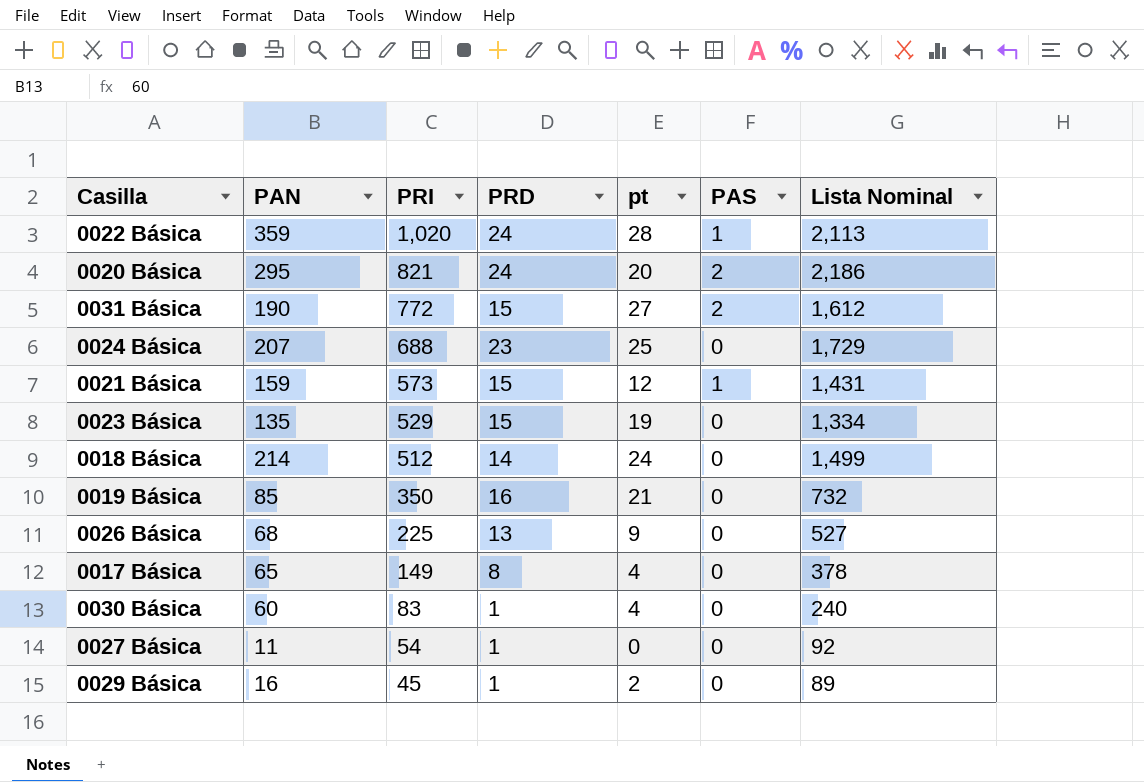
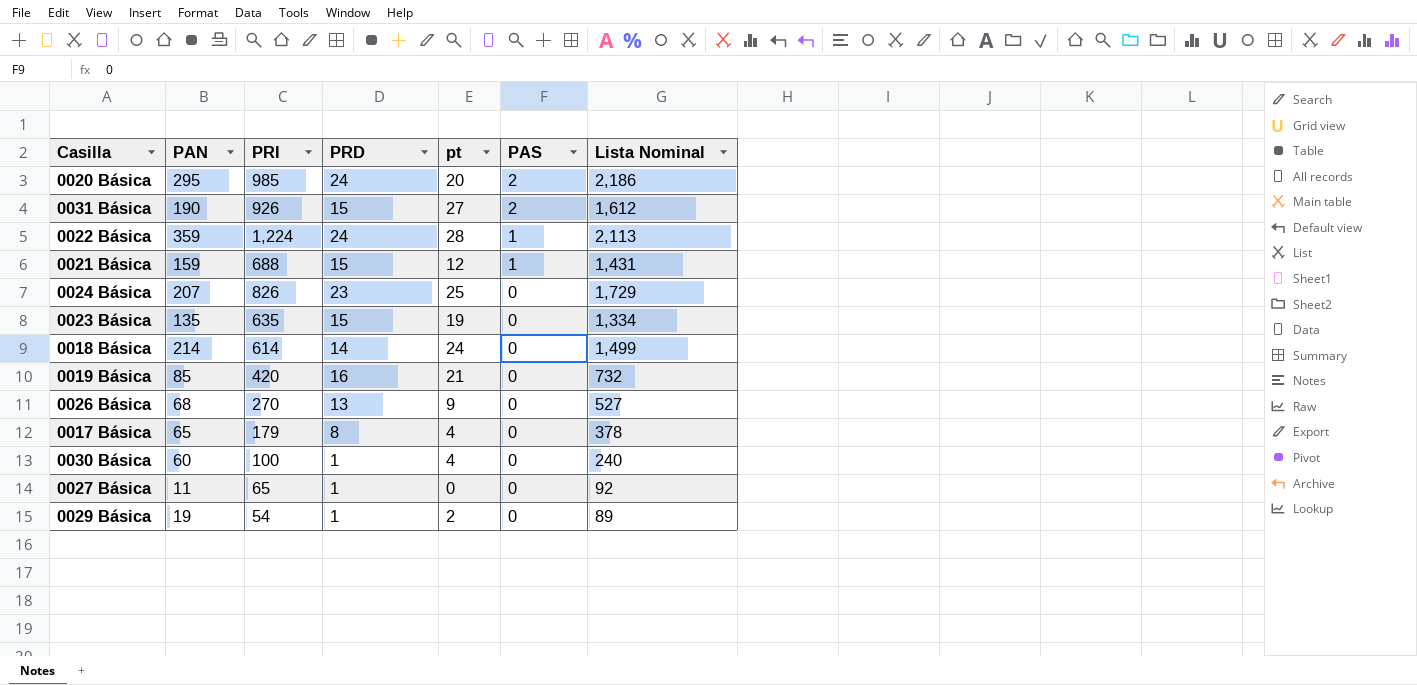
row order: PRI descending -> PAS descending
0020 Básica | PRI: 821 -> 985
0031 Básica | PRI: 772 -> 926
0022 Básica | PRI: 1,020 -> 1,224
0021 Básica | PRI: 573 -> 688
0024 Básica | PRI: 688 -> 826
0023 Básica | PRI: 529 -> 635
0018 Básica | PRI: 512 -> 614
0019 Básica | PRI: 350 -> 420
0026 Básica | PRI: 225 -> 270
0017 Básica | PRI: 149 -> 179
0030 Básica | PRI: 83 -> 100
0027 Básica | PRI: 54 -> 65
0029 Básica | PAN: 16 -> 19
0029 Básica | PRI: 45 -> 54

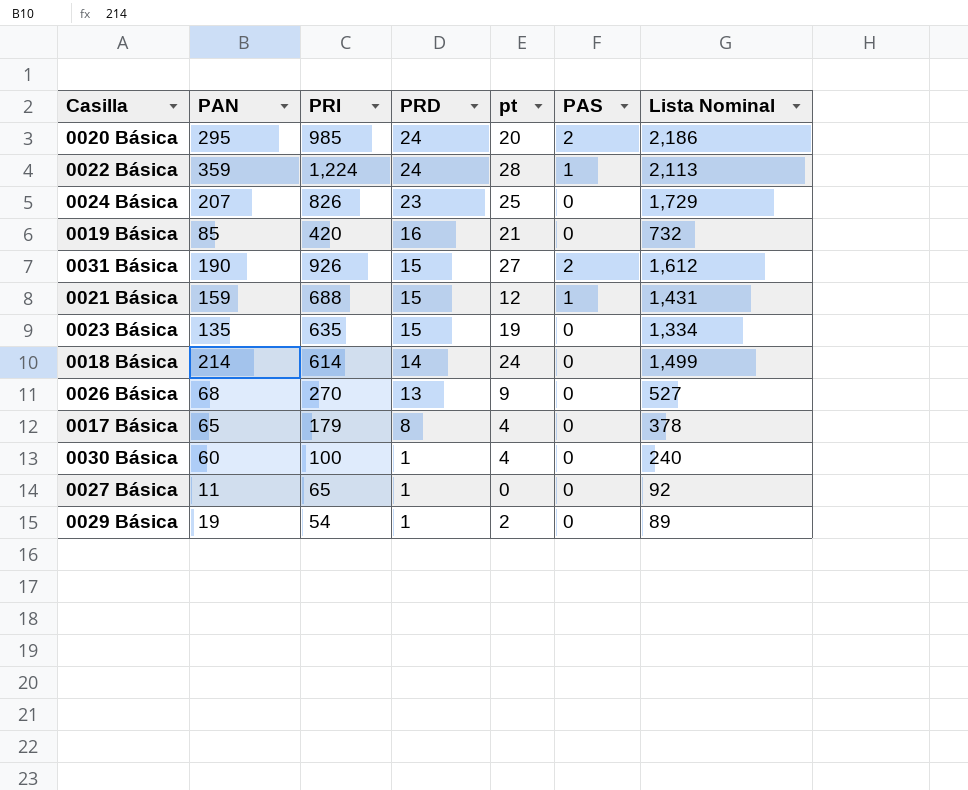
row order: PAS descending -> PRD descending

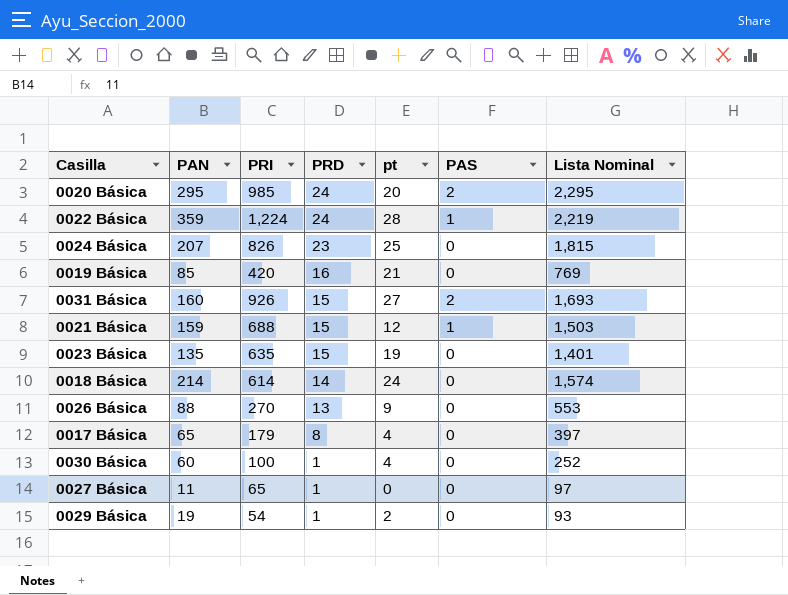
0020 Básica | Lista Nominal: 2,186 -> 2,295
0022 Básica | Lista Nominal: 2,113 -> 2,219
0024 Básica | Lista Nominal: 1,729 -> 1,815
0019 Básica | Lista Nominal: 732 -> 769
0031 Básica | PAN: 190 -> 160
0031 Básica | Lista Nominal: 1,612 -> 1,693
0021 Básica | Lista Nominal: 1,431 -> 1,503
0023 Básica | Lista Nominal: 1,334 -> 1,401
0018 Básica | Lista Nominal: 1,499 -> 1,574
0026 Básica | PAN: 68 -> 88
0026 Básica | Lista Nominal: 527 -> 553
0017 Básica | Lista Nominal: 378 -> 397
0030 Básica | Lista Nominal: 240 -> 252
0027 Básica | Lista Nominal: 92 -> 97
0029 Básica | Lista Nominal: 89 -> 93

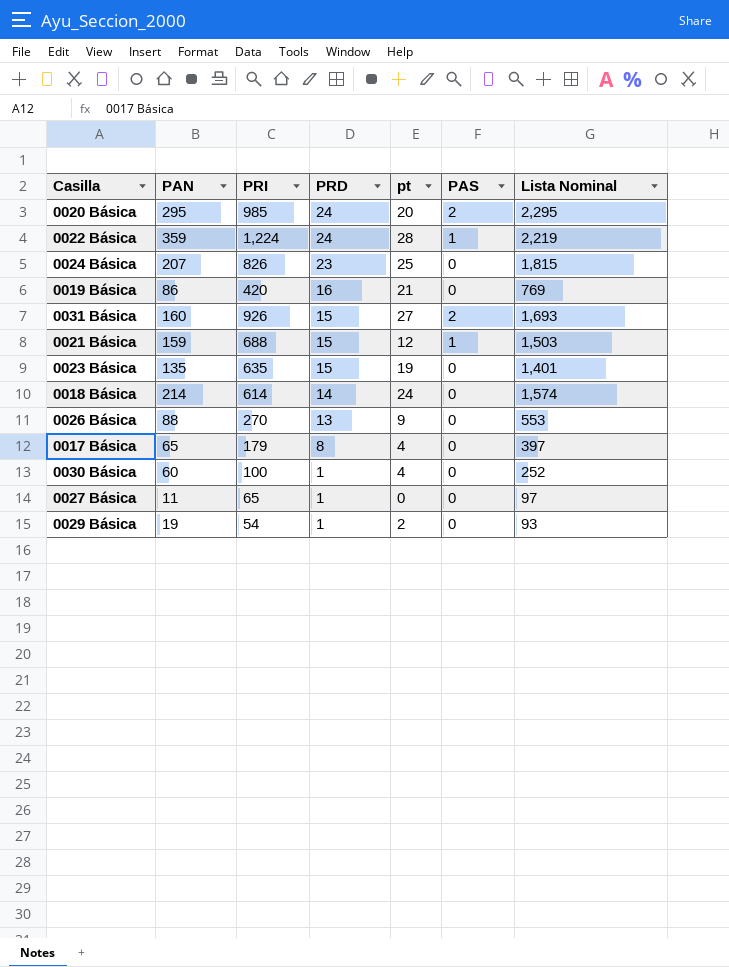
0019 Básica | PAN: 85 -> 86

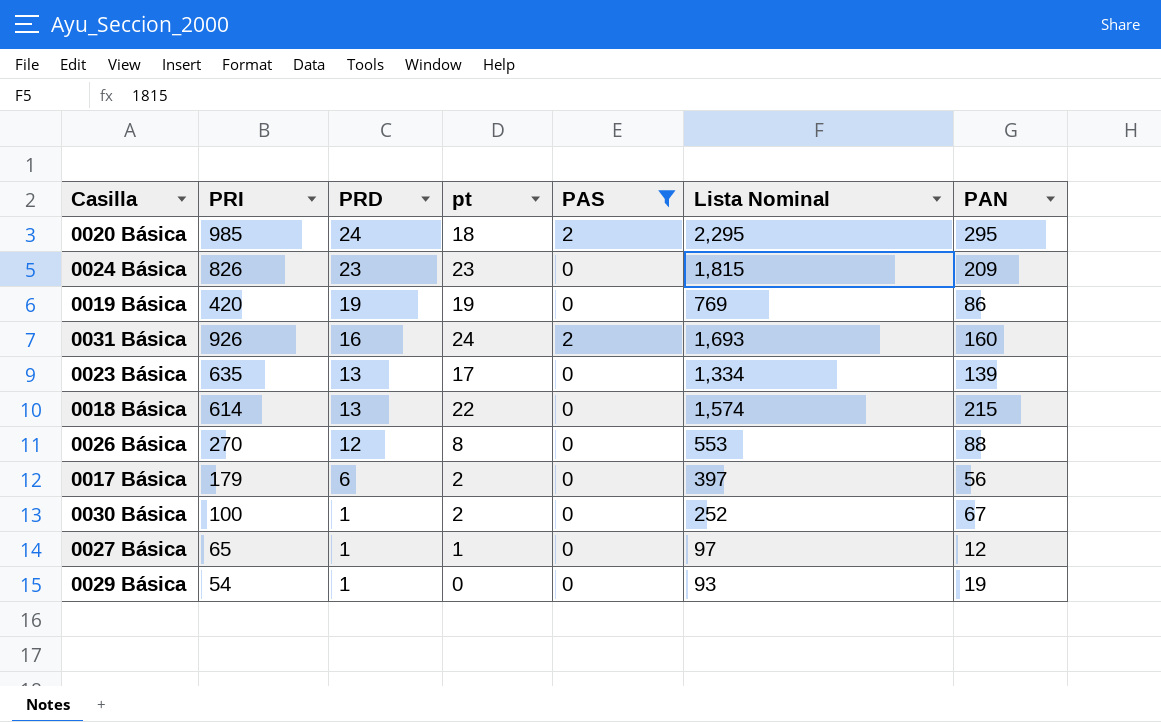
filter: none -> PAS != 1
column PAN | position: 2 -> 7
0020 Básica | pt: 20 -> 18
0024 Básica | pt: 25 -> 23
0024 Básica | PAN: 207 -> 209
0019 Básica | PRD: 16 -> 19
0019 Básica | pt: 21 -> 19
0031 Básica | PRD: 15 -> 16
0031 Básica | pt: 27 -> 24
0023 Básica | PRD: 15 -> 13
0023 Básica | pt: 19 -> 17
0023 Básica | Lista Nominal: 1,401 -> 1,334
0023 Básica | PAN: 135 -> 139
0018 Básica | PRD: 14 -> 13
0018 Básica | pt: 24 -> 22
0018 Básica | PAN: 214 -> 215
0026 Básica | PRD: 13 -> 12
0026 Básica | pt: 9 -> 8
0017 Básica | PRD: 8 -> 6
0017 Básica | pt: 4 -> 2
0017 Básica | PAN: 65 -> 56
0030 Básica | pt: 4 -> 2
0030 Básica | PAN: 60 -> 67
0027 Básica | pt: 0 -> 1
0027 Básica | PAN: 11 -> 12
0029 Básica | pt: 2 -> 0

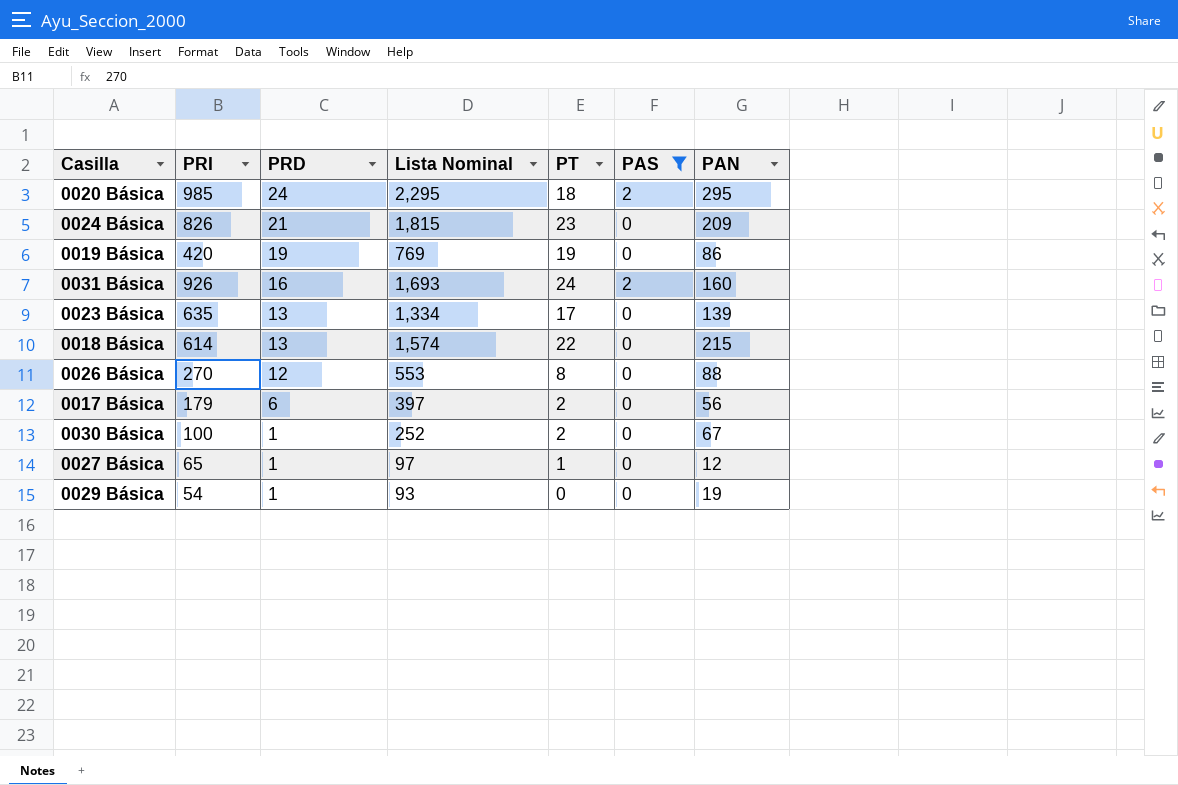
column Lista Nominal | position: 6 -> 4
column name: pt -> PT
0024 Básica | PRD: 23 -> 21

